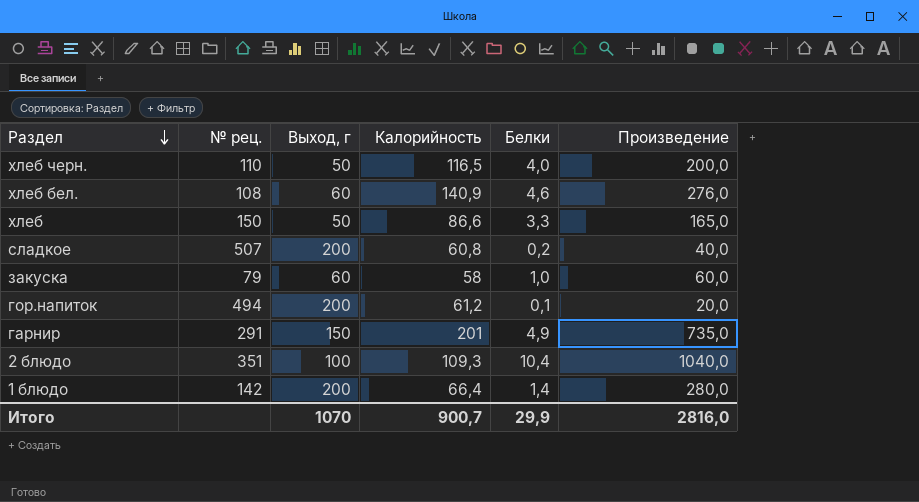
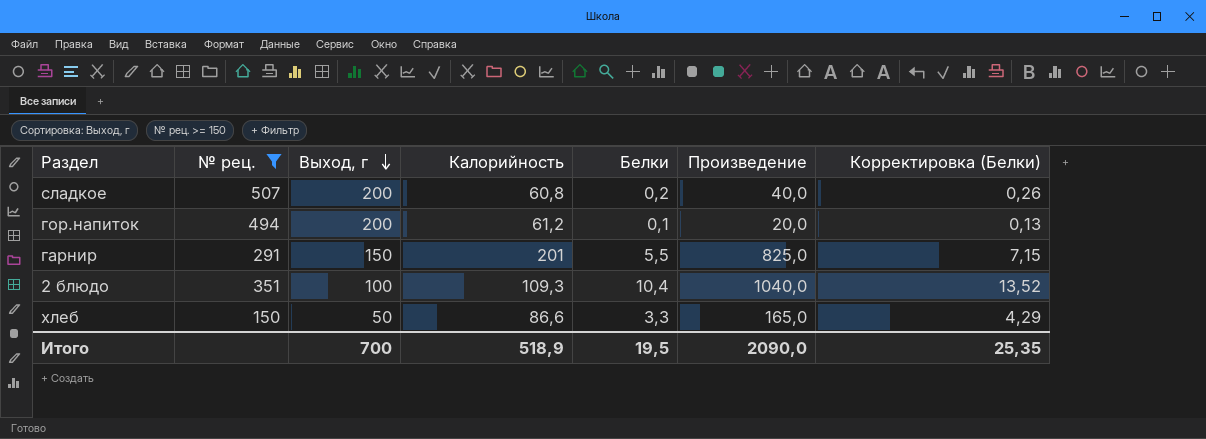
filter: none -> № рец. >= 150
row order: Раздел descending -> Выход, г descending
column Корректировка (Белки) | formula: none -> [Белки] * 1,3
гарнир | Белки: 4,9 -> 5,5
гарнир | Произведение: 735,0 -> 825,0
Итого | Выход, г: 1070 -> 700
Итого | Калорийность: 900,7 -> 518,9
Итого | Белки: 29,9 -> 19,5
Итого | Произведение: 2816,0 -> 2090,0

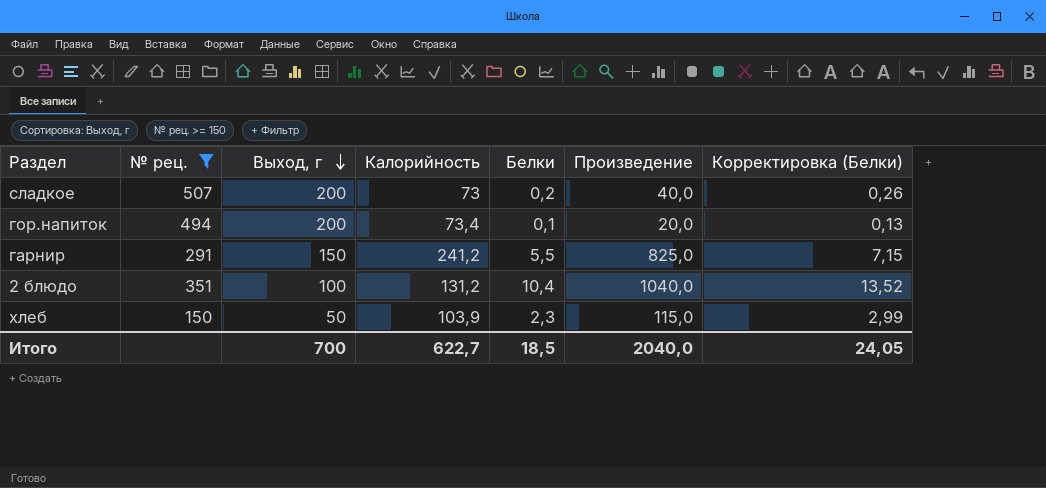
сладкое | Калорийность: 60,8 -> 73
гор.напиток | Калорийность: 61,2 -> 73,4
гарнир | Калорийность: 201 -> 241,2
2 блюдо | Калорийность: 109,3 -> 131,2
хлеб | Калорийность: 86,6 -> 103,9
хлеб | Белки: 3,3 -> 2,3
хлеб | Произведение: 165,0 -> 115,0
хлеб | Корректировка (Белки): 4,29 -> 2,99
Итого | Калорийность: 518,9 -> 622,7
Итого | Белки: 19,5 -> 18,5
Итого | Произведение: 2090,0 -> 2040,0
Итого | Корректировка (Белки): 25,35 -> 24,05

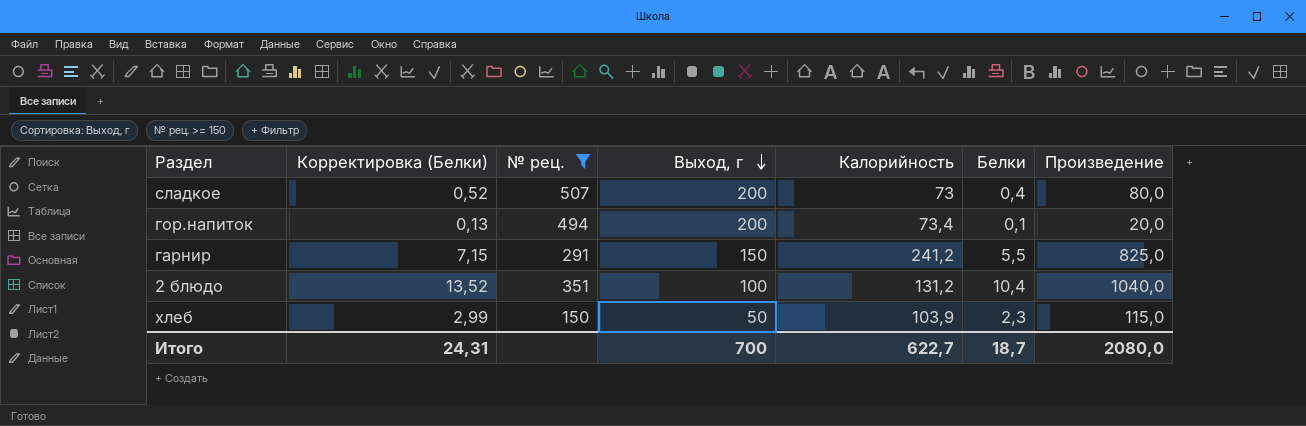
column Корректировка (Белки) | position: 7 -> 2
сладкое | Корректировка (Белки): 0,26 -> 0,52
сладкое | Белки: 0,2 -> 0,4
сладкое | Произведение: 40,0 -> 80,0
Итого | Корректировка (Белки): 24,05 -> 24,31
Итого | Белки: 18,5 -> 18,7
Итого | Произведение: 2040,0 -> 2080,0

